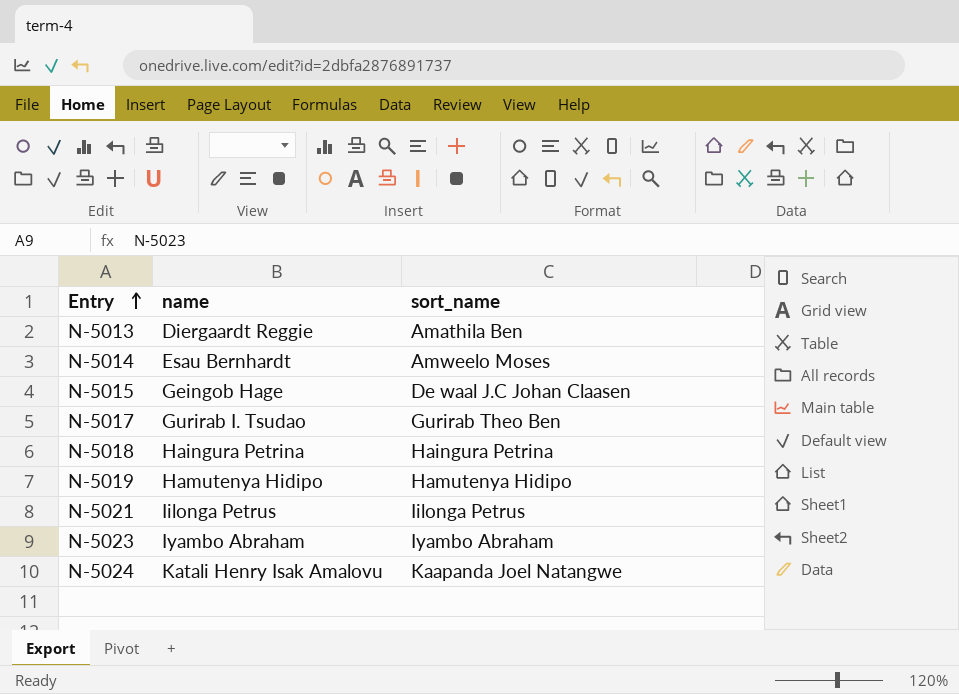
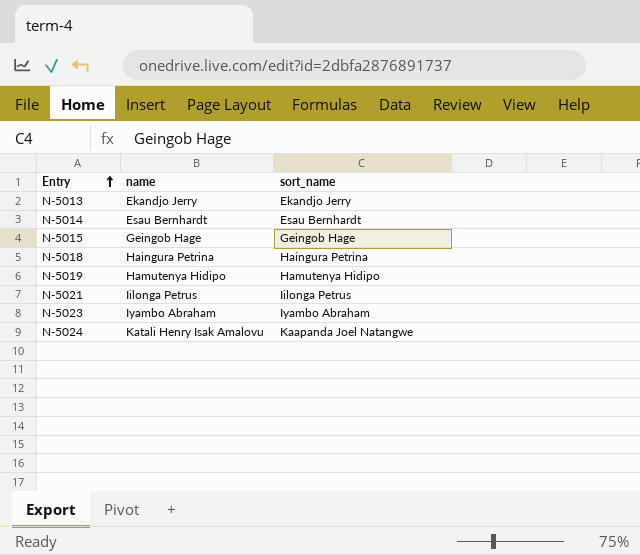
row N-5017: Gurirab I. Tsudao | Gurirab Theo Ben -> none
N-5013 | name: Diergaardt Reggie -> Ekandjo Jerry
N-5013 | sort_name: Amathila Ben -> Ekandjo Jerry
N-5014 | sort_name: Amweelo Moses -> Esau Bernhardt
N-5015 | sort_name: De waal J.C Johan Claasen -> Geingob Hage

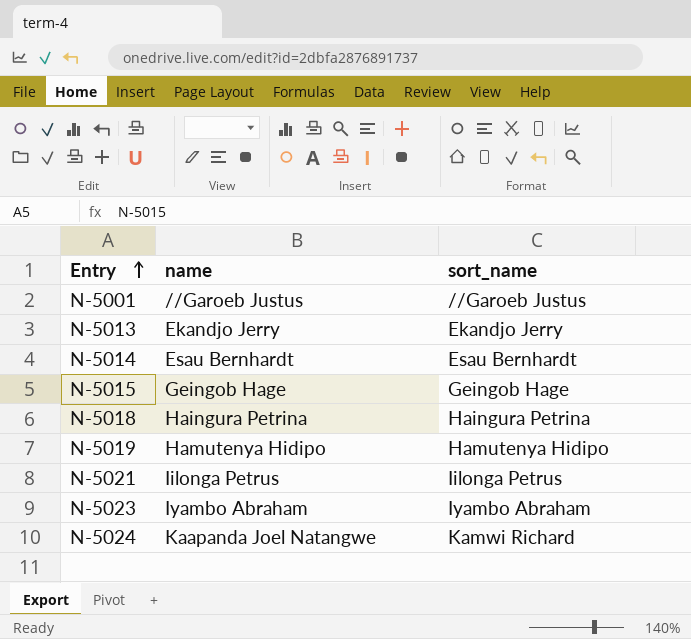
row N-5001: none -> //Garoeb Justus | //Garoeb Justus
N-5024 | name: Katali Henry Isak Amalovu -> Kaapanda Joel Natangwe
N-5024 | sort_name: Kaapanda Joel Natangwe -> Kamwi Richard

